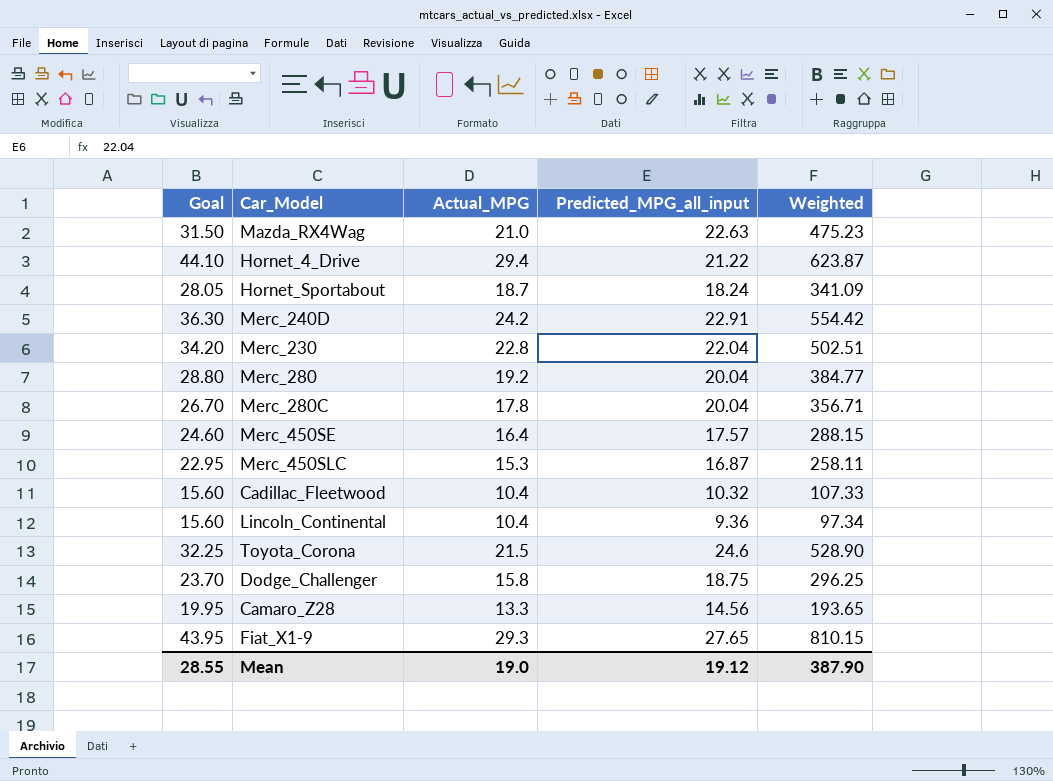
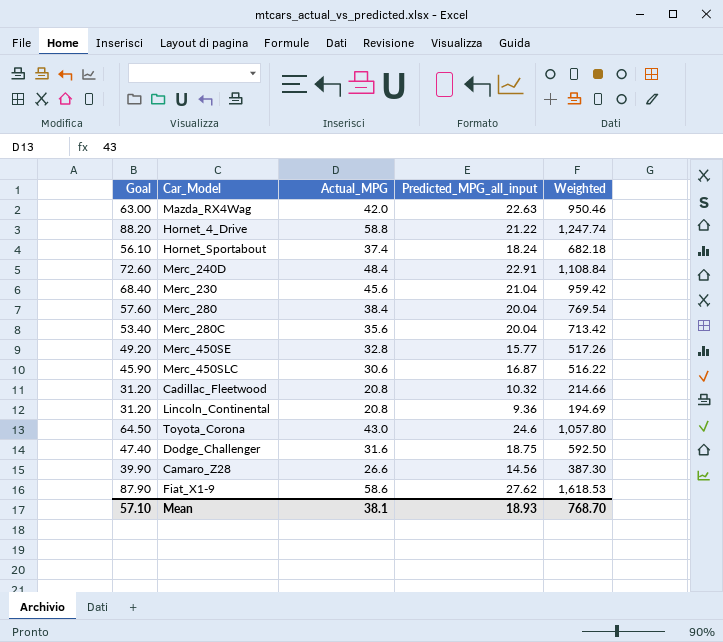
Mazda_RX4Wag | Goal: 31.50 -> 63.00
Mazda_RX4Wag | Actual_MPG: 21.0 -> 42.0
Mazda_RX4Wag | Weighted: 475.23 -> 950.46
Hornet_4_Drive | Goal: 44.10 -> 88.20
Hornet_4_Drive | Actual_MPG: 29.4 -> 58.8
Hornet_4_Drive | Weighted: 623.87 -> 1,247.74
Hornet_Sportabout | Goal: 28.05 -> 56.10
Hornet_Sportabout | Actual_MPG: 18.7 -> 37.4
Hornet_Sportabout | Weighted: 341.09 -> 682.18
Merc_240D | Goal: 36.30 -> 72.60
Merc_240D | Actual_MPG: 24.2 -> 48.4
Merc_240D | Weighted: 554.42 -> 1,108.84
Merc_230 | Goal: 34.20 -> 68.40
Merc_230 | Actual_MPG: 22.8 -> 45.6
Merc_230 | Predicted_MPG_all_input: 22.04 -> 21.04
Merc_230 | Weighted: 502.51 -> 959.42
Merc_280 | Goal: 28.80 -> 57.60
Merc_280 | Actual_MPG: 19.2 -> 38.4
Merc_280 | Weighted: 384.77 -> 769.54
Merc_280C | Goal: 26.70 -> 53.40
Merc_280C | Actual_MPG: 17.8 -> 35.6
Merc_280C | Weighted: 356.71 -> 713.42
Merc_450SE | Goal: 24.60 -> 49.20
Merc_450SE | Actual_MPG: 16.4 -> 32.8
Merc_450SE | Predicted_MPG_all_input: 17.57 -> 15.77
Merc_450SE | Weighted: 288.15 -> 517.26
Merc_450SLC | Goal: 22.95 -> 45.90
Merc_450SLC | Actual_MPG: 15.3 -> 30.6
Merc_450SLC | Weighted: 258.11 -> 516.22
Cadillac_Fleetwood | Goal: 15.60 -> 31.20
Cadillac_Fleetwood | Actual_MPG: 10.4 -> 20.8
Cadillac_Fleetwood | Weighted: 107.33 -> 214.66
Lincoln_Continental | Goal: 15.60 -> 31.20
Lincoln_Continental | Actual_MPG: 10.4 -> 20.8
Lincoln_Continental | Weighted: 97.34 -> 194.69
Toyota_Corona | Goal: 32.25 -> 64.50
Toyota_Corona | Actual_MPG: 21.5 -> 43.0
Toyota_Corona | Weighted: 528.90 -> 1,057.80
Dodge_Challenger | Goal: 23.70 -> 47.40
Dodge_Challenger | Actual_MPG: 15.8 -> 31.6
Dodge_Challenger | Weighted: 296.25 -> 592.50
Camaro_Z28 | Goal: 19.95 -> 39.90
Camaro_Z28 | Actual_MPG: 13.3 -> 26.6
Camaro_Z28 | Weighted: 193.65 -> 387.30
Fiat_X1-9 | Goal: 43.95 -> 87.90
Fiat_X1-9 | Actual_MPG: 29.3 -> 58.6
Fiat_X1-9 | Predicted_MPG_all_input: 27.65 -> 27.62
Fiat_X1-9 | Weighted: 810.15 -> 1,618.53
Mean | Goal: 28.55 -> 57.10
Mean | Actual_MPG: 19.0 -> 38.1
Mean | Predicted_MPG_all_input: 19.12 -> 18.93
Mean | Weighted: 387.90 -> 768.70

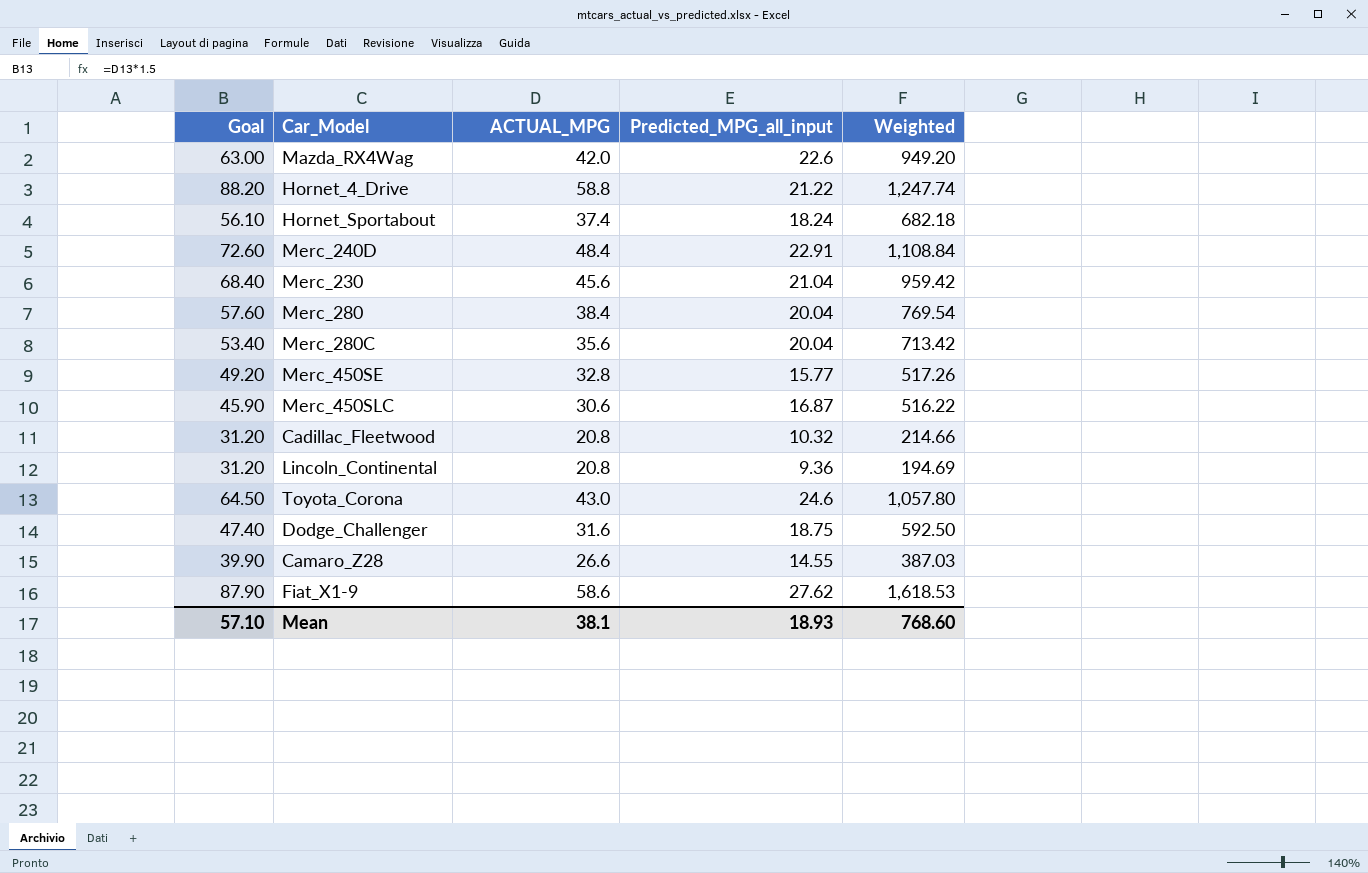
column name: Actual_MPG -> ACTUAL_MPG
Mazda_RX4Wag | Predicted_MPG_all_input: 22.63 -> 22.6
Mazda_RX4Wag | Weighted: 950.46 -> 949.20
Camaro_Z28 | Predicted_MPG_all_input: 14.56 -> 14.55
Camaro_Z28 | Weighted: 387.30 -> 387.03
Mean | Weighted: 768.70 -> 768.60

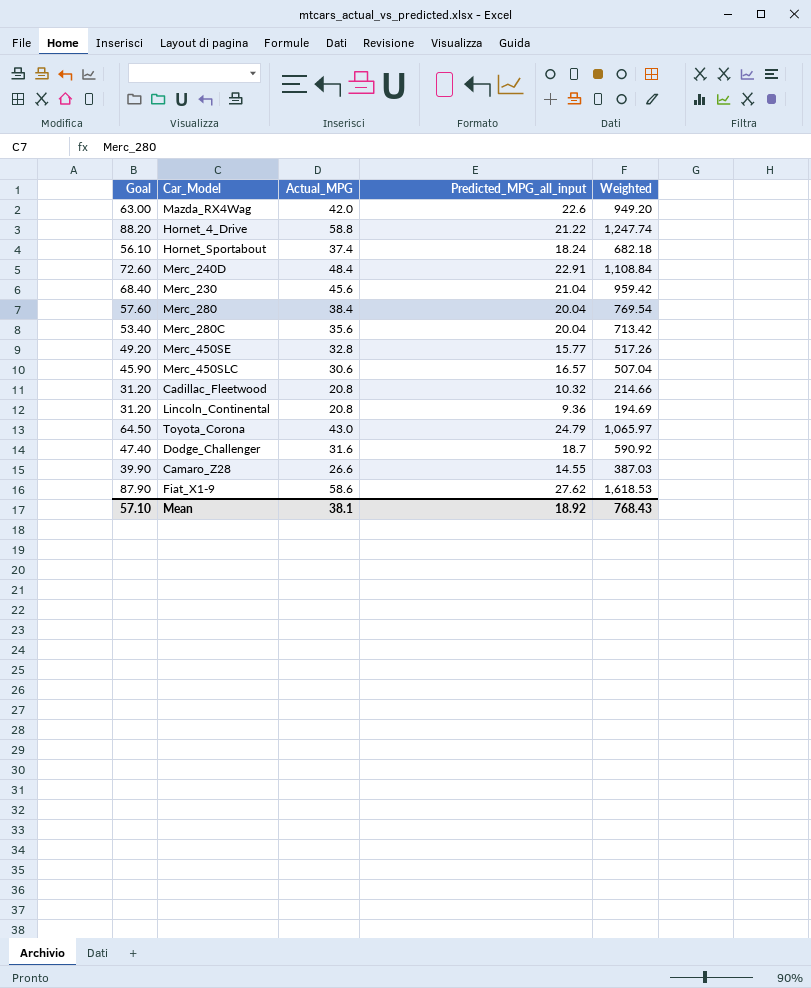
column name: ACTUAL_MPG -> Actual_MPG
Merc_450SLC | Predicted_MPG_all_input: 16.87 -> 16.57
Merc_450SLC | Weighted: 516.22 -> 507.04
Toyota_Corona | Predicted_MPG_all_input: 24.6 -> 24.79
Toyota_Corona | Weighted: 1,057.80 -> 1,065.97
Dodge_Challenger | Predicted_MPG_all_input: 18.75 -> 18.7
Dodge_Challenger | Weighted: 592.50 -> 590.92
Mean | Predicted_MPG_all_input: 18.93 -> 18.92
Mean | Weighted: 768.60 -> 768.43

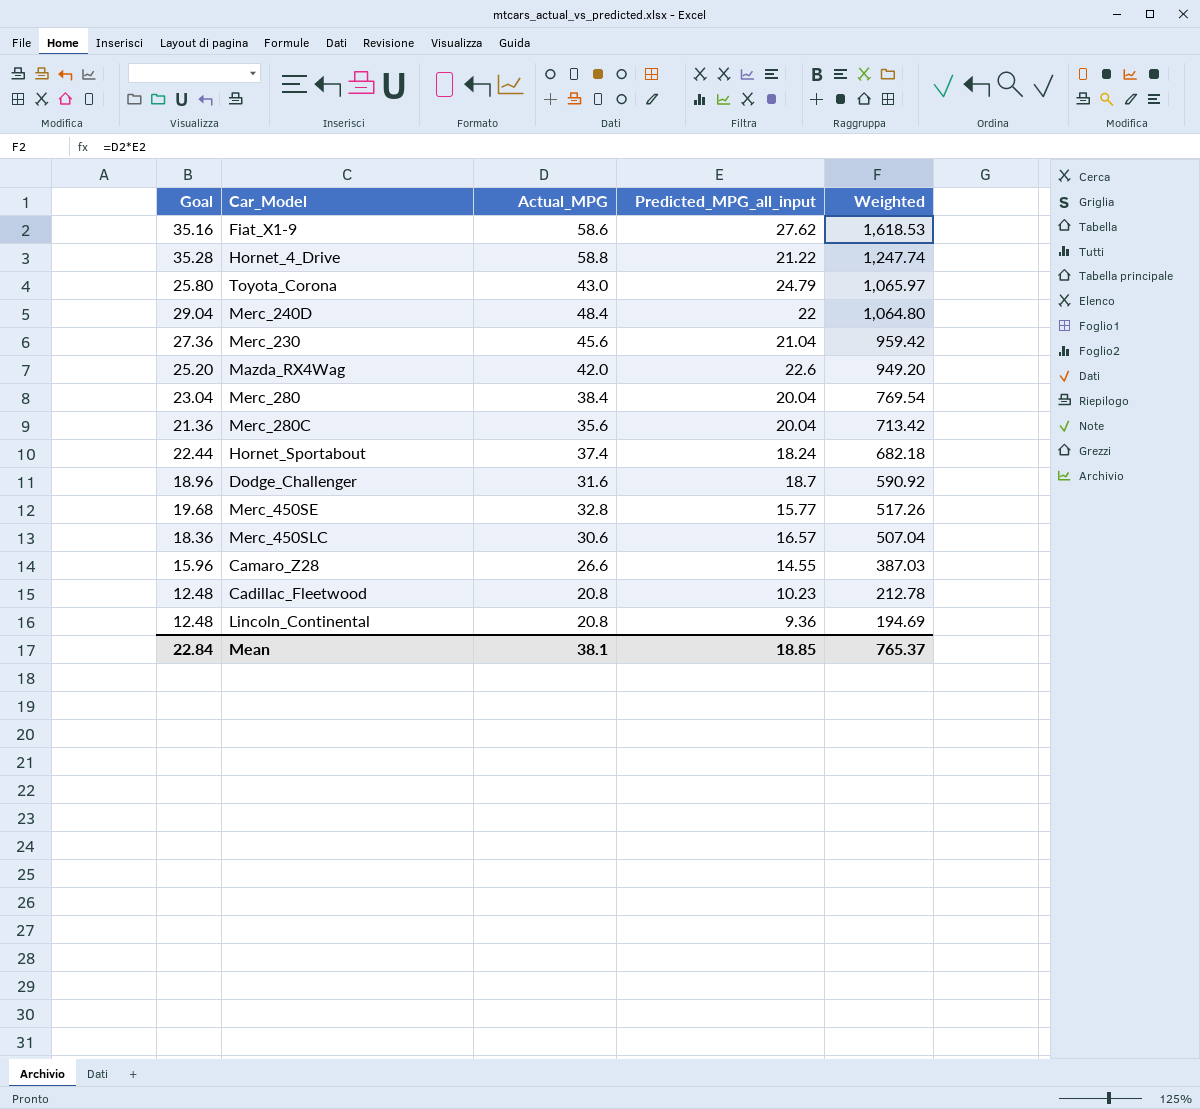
row order: none -> Weighted descending
column Goal | formula: [Actual_MPG] * 1.5 -> [Actual_MPG] * 0.6
Merc_240D | Predicted_MPG_all_input: 22.91 -> 22
Merc_240D | Weighted: 1,108.84 -> 1,064.80
Cadillac_Fleetwood | Predicted_MPG_all_input: 10.32 -> 10.23
Cadillac_Fleetwood | Weighted: 214.66 -> 212.78
Mean | Goal: 57.10 -> 22.84
Mean | Predicted_MPG_all_input: 18.92 -> 18.85
Mean | Weighted: 768.43 -> 765.37

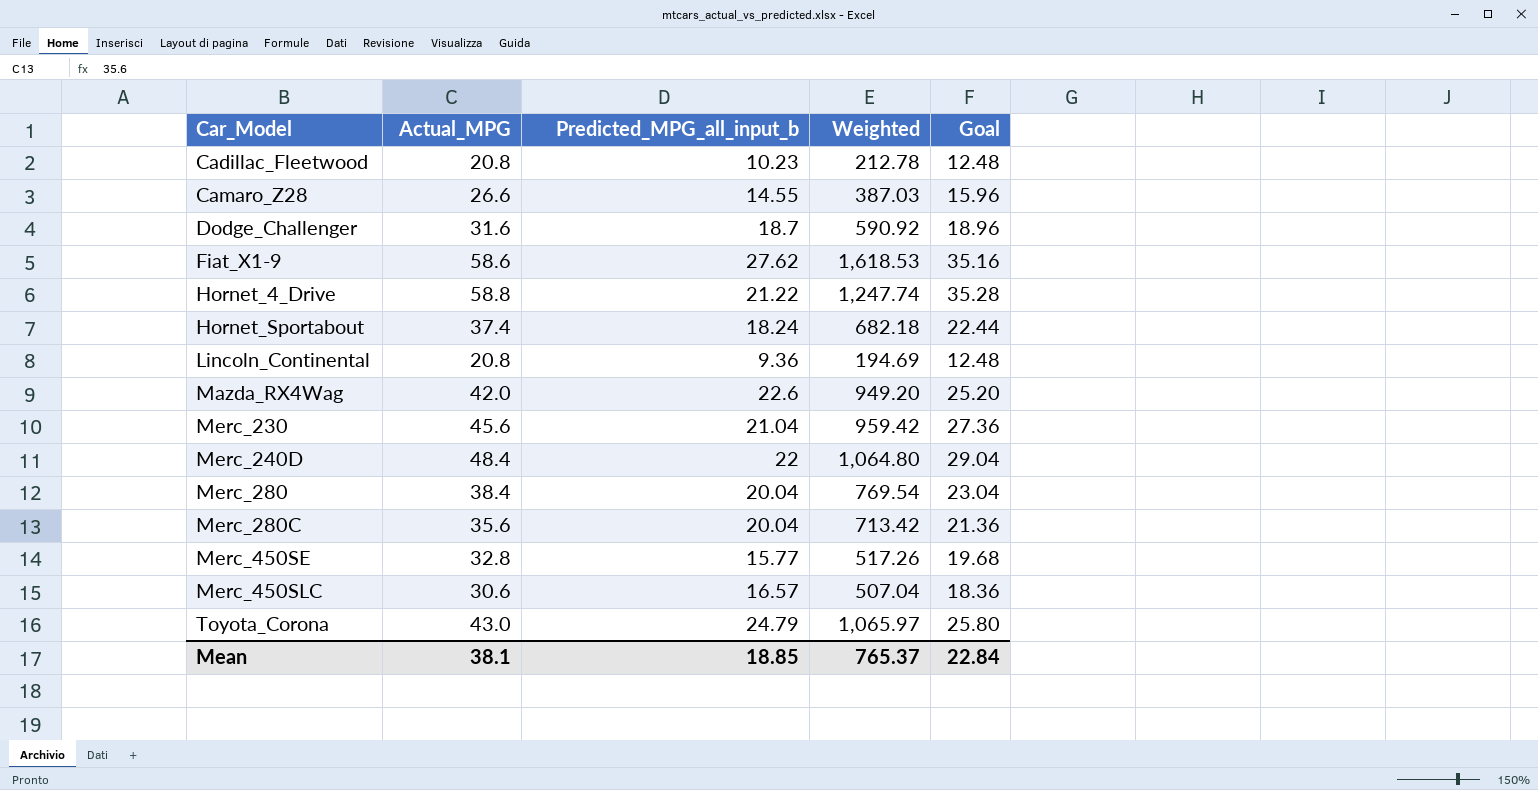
row order: Weighted descending -> Car_Model ascending
column name: Predicted_MPG_all_input -> Predicted_MPG_all_input_b
column Goal | position: 1 -> 5

